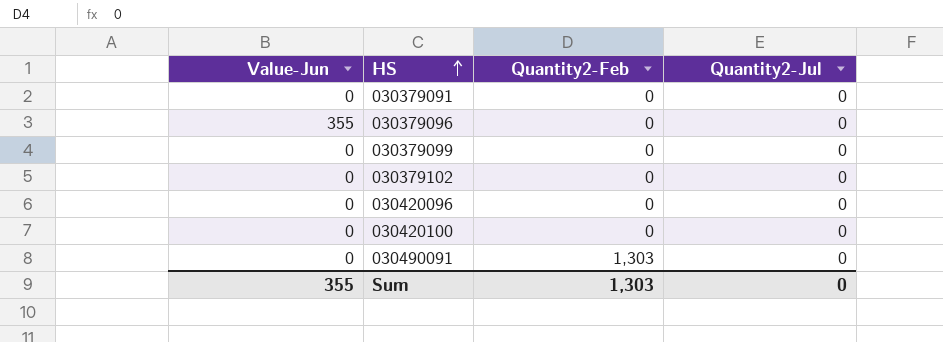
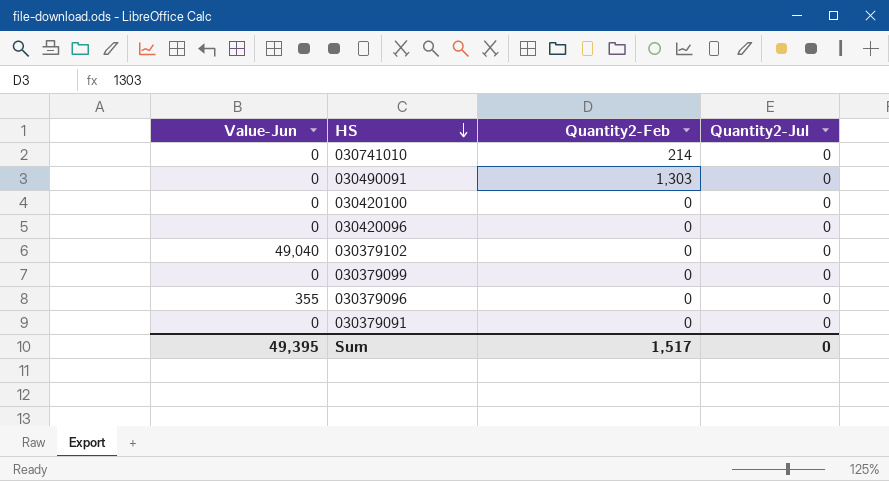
row order: HS ascending -> HS descending
row 030741010: none -> 0 | 214 | 0
030379102 | Value-Jun: 0 -> 49,040
Sum | Value-Jun: 355 -> 49,395
Sum | Quantity2-Feb: 1,303 -> 1,517

